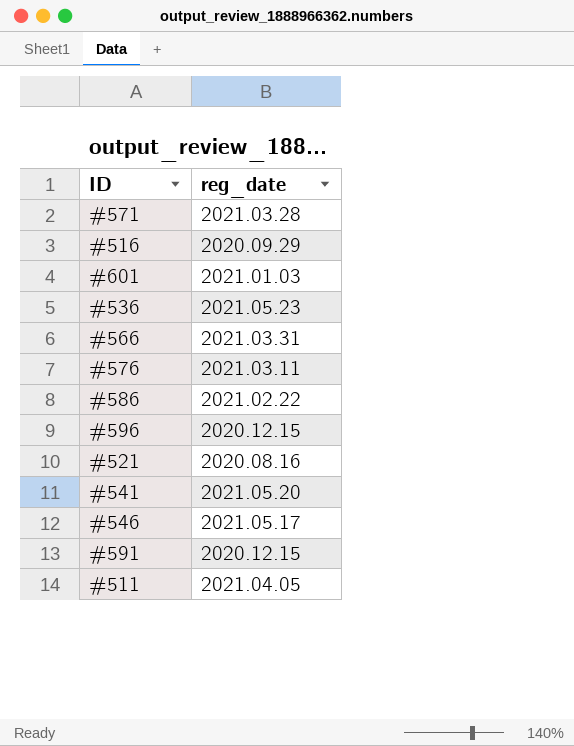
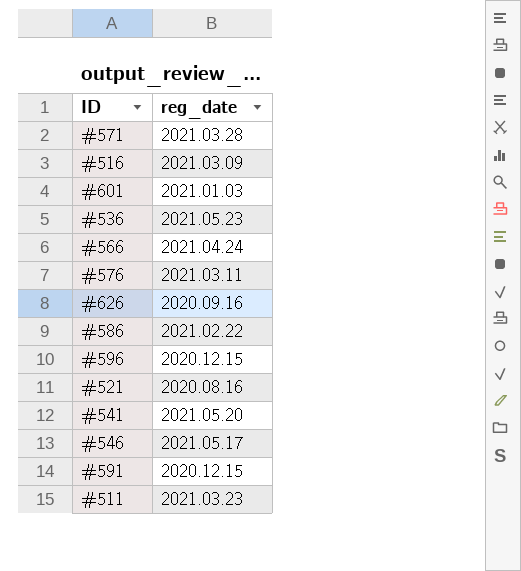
#516 | reg_date: 2020.09.29 -> 2021.03.09
#566 | reg_date: 2021.03.31 -> 2021.04.24
row #626: none -> 2020.09.16
#511 | reg_date: 2021.04.05 -> 2021.03.23

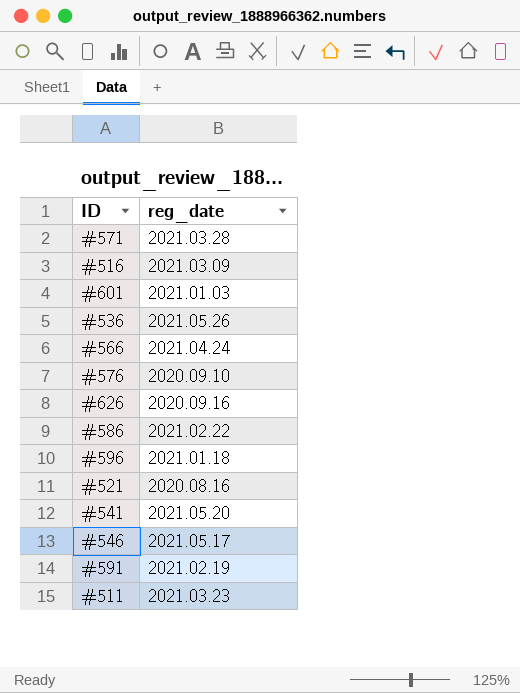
#536 | reg_date: 2021.05.23 -> 2021.05.26
#576 | reg_date: 2021.03.11 -> 2020.09.10
#596 | reg_date: 2020.12.15 -> 2021.01.18
#591 | reg_date: 2020.12.15 -> 2021.02.19

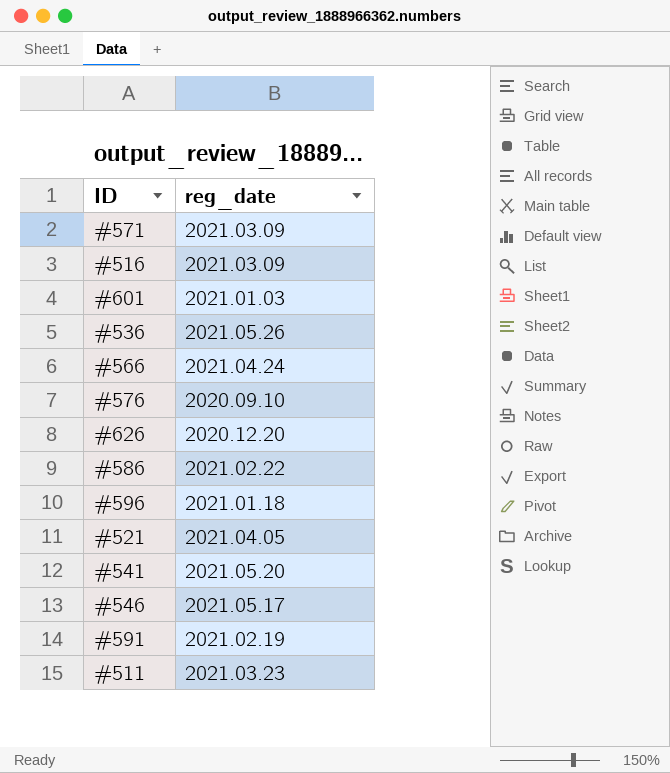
#571 | reg_date: 2021.03.28 -> 2021.03.09
#626 | reg_date: 2020.09.16 -> 2020.12.20
#521 | reg_date: 2020.08.16 -> 2021.04.05

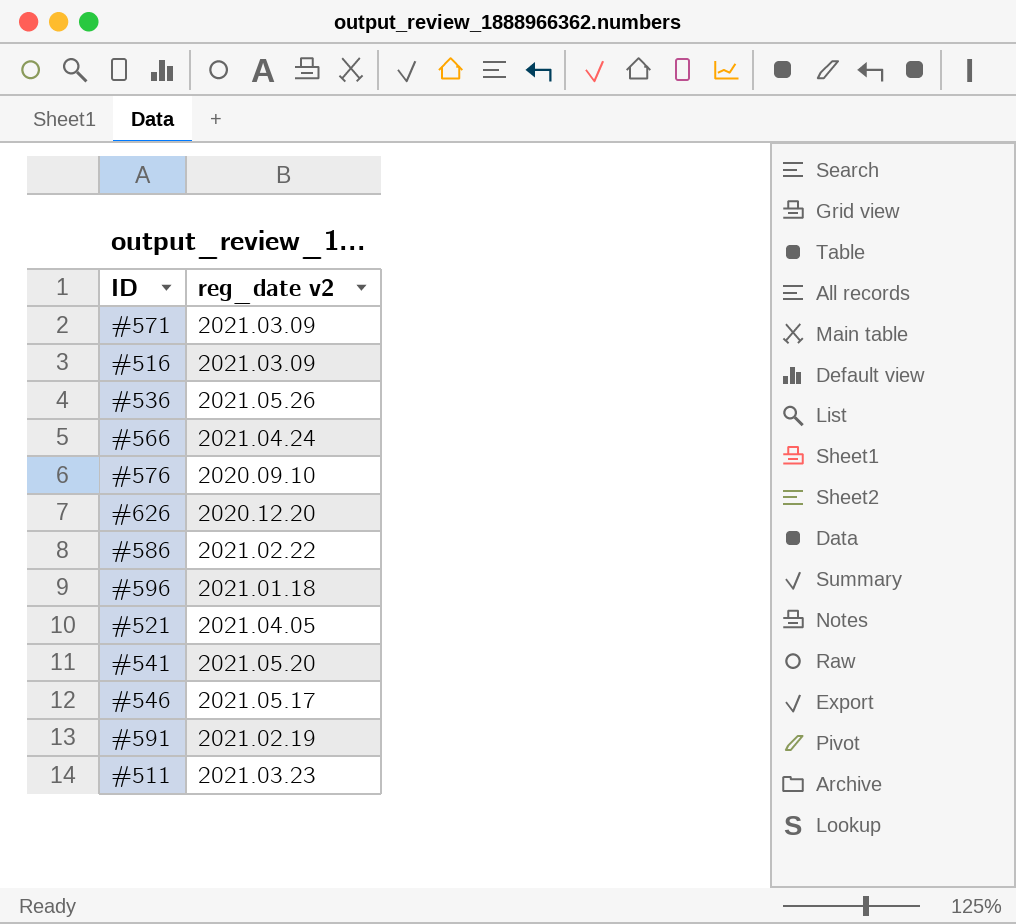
column name: reg_date -> reg_date v2
row #601: 2021.01.03 -> none

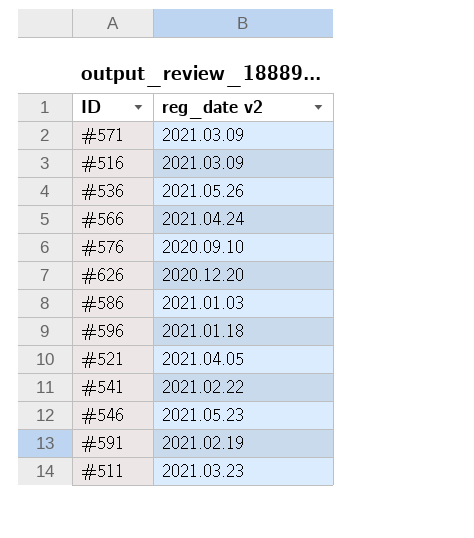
#586 | reg_date v2: 2021.02.22 -> 2021.01.03
#541 | reg_date v2: 2021.05.20 -> 2021.02.22
#546 | reg_date v2: 2021.05.17 -> 2021.05.23

